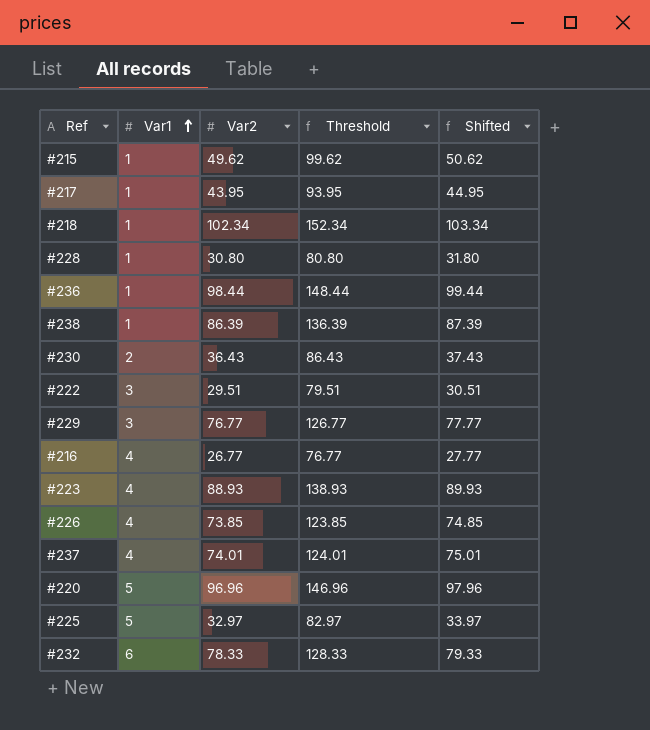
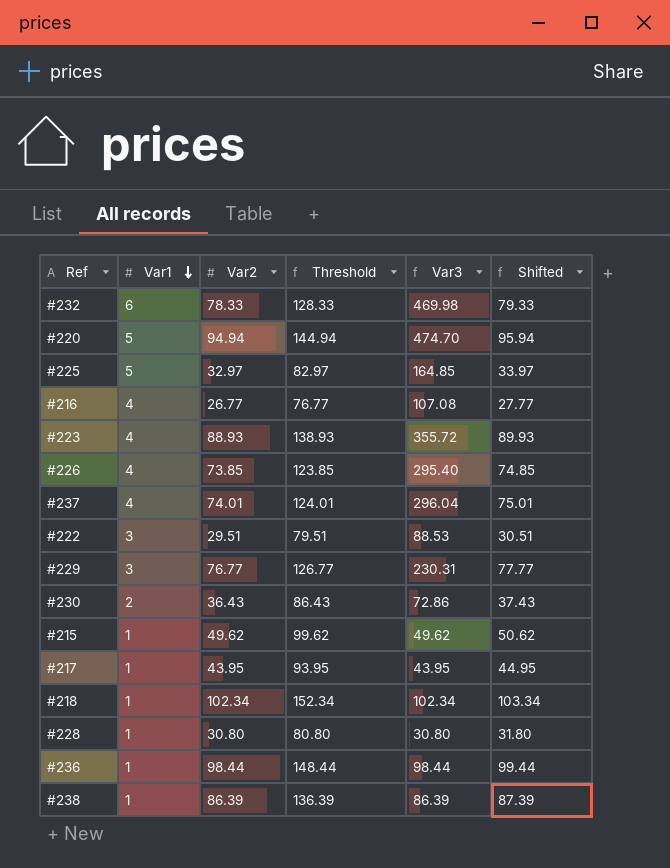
row order: Var1 ascending -> Var1 descending
column Var3 | formula: none -> [Var1] * [Var2]
#220 | Var2: 96.96 -> 94.94
#220 | Threshold: 146.96 -> 144.94
#220 | Shifted: 97.96 -> 95.94

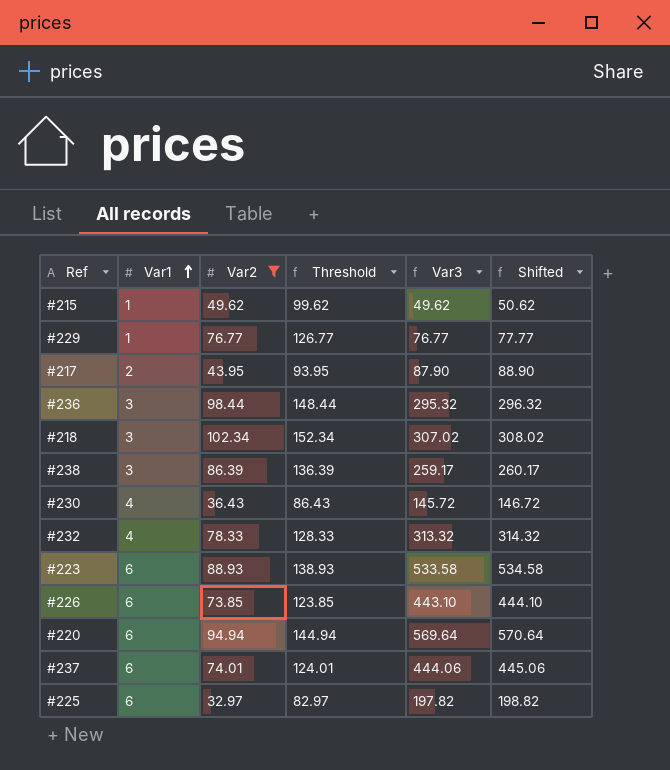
filter: none -> Var2 >= 32.97
row order: Var1 descending -> Var1 ascending
column Shifted | formula: [Var2] + 1 -> [Var3] + 1
#229 | Var1: 3 -> 1
#229 | Var3: 230.31 -> 76.77
#217 | Var1: 1 -> 2
#217 | Var3: 43.95 -> 87.90
#236 | Var1: 1 -> 3
#236 | Var3: 98.44 -> 295.32
#218 | Var1: 1 -> 3
#218 | Var3: 102.34 -> 307.02
#238 | Var1: 1 -> 3
#238 | Var3: 86.39 -> 259.17
#230 | Var1: 2 -> 4
#230 | Var3: 72.86 -> 145.72
#232 | Var1: 6 -> 4
#232 | Var3: 469.98 -> 313.32
#223 | Var1: 4 -> 6
#223 | Var3: 355.72 -> 533.58
#226 | Var1: 4 -> 6
#226 | Var3: 295.40 -> 443.10
#220 | Var1: 5 -> 6
#220 | Var3: 474.70 -> 569.64
#237 | Var1: 4 -> 6
#237 | Var3: 296.04 -> 444.06
#225 | Var1: 5 -> 6
#225 | Var3: 164.85 -> 197.82

